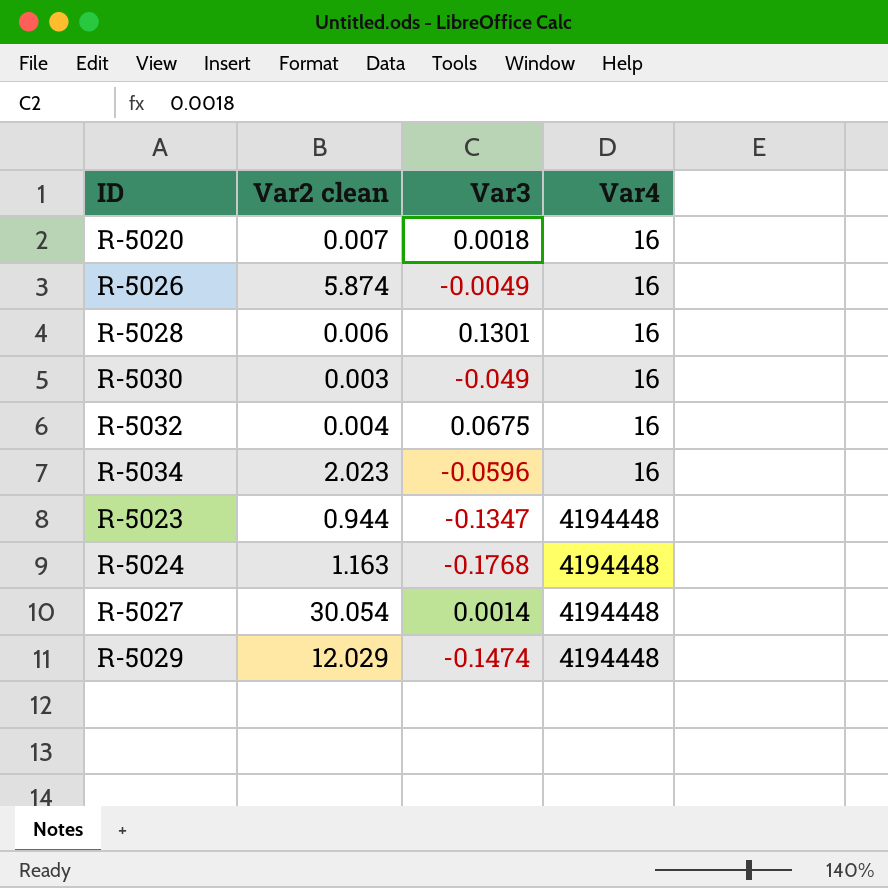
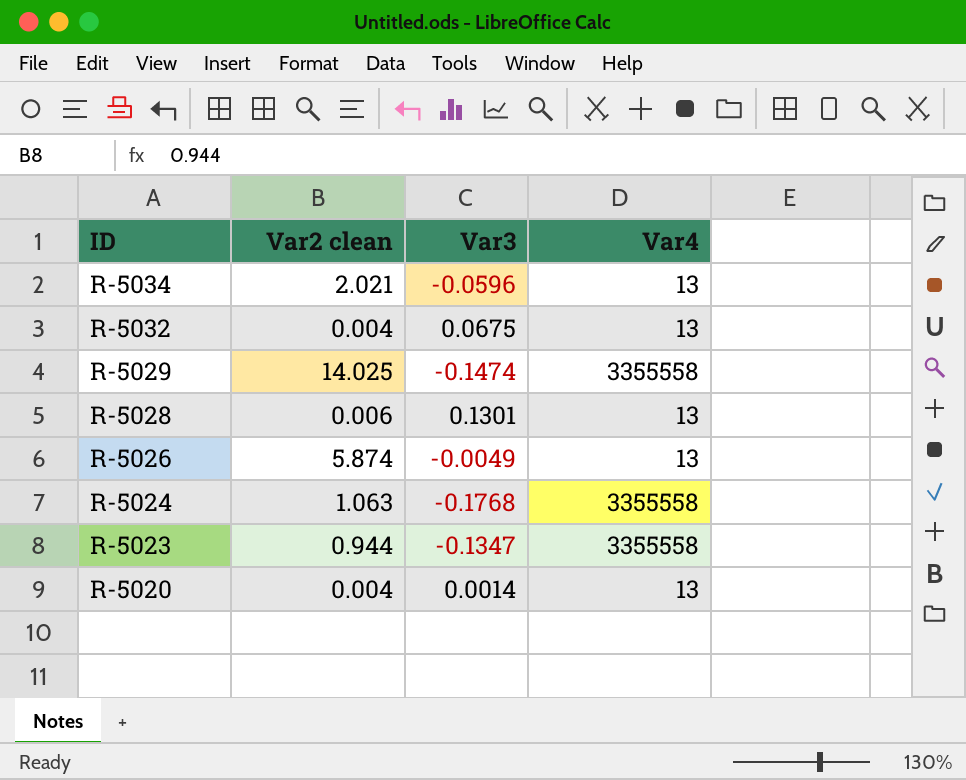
row order: Var4 ascending -> ID descending
row R-5030: 0.003 | -0.049 | 16 -> none
row R-5027: 30.054 | 0.0014 | 4194448 -> none
R-5034 | Var2 clean: 2.023 -> 2.021
R-5034 | Var4: 16 -> 13
R-5032 | Var4: 16 -> 13
R-5029 | Var2 clean: 12.029 -> 14.025
R-5029 | Var4: 4194448 -> 3355558
R-5028 | Var4: 16 -> 13
R-5026 | Var4: 16 -> 13
R-5024 | Var2 clean: 1.163 -> 1.063
R-5024 | Var4: 4194448 -> 3355558
R-5023 | Var4: 4194448 -> 3355558
R-5020 | Var2 clean: 0.007 -> 0.004
R-5020 | Var3: 0.0018 -> 0.0014
R-5020 | Var4: 16 -> 13

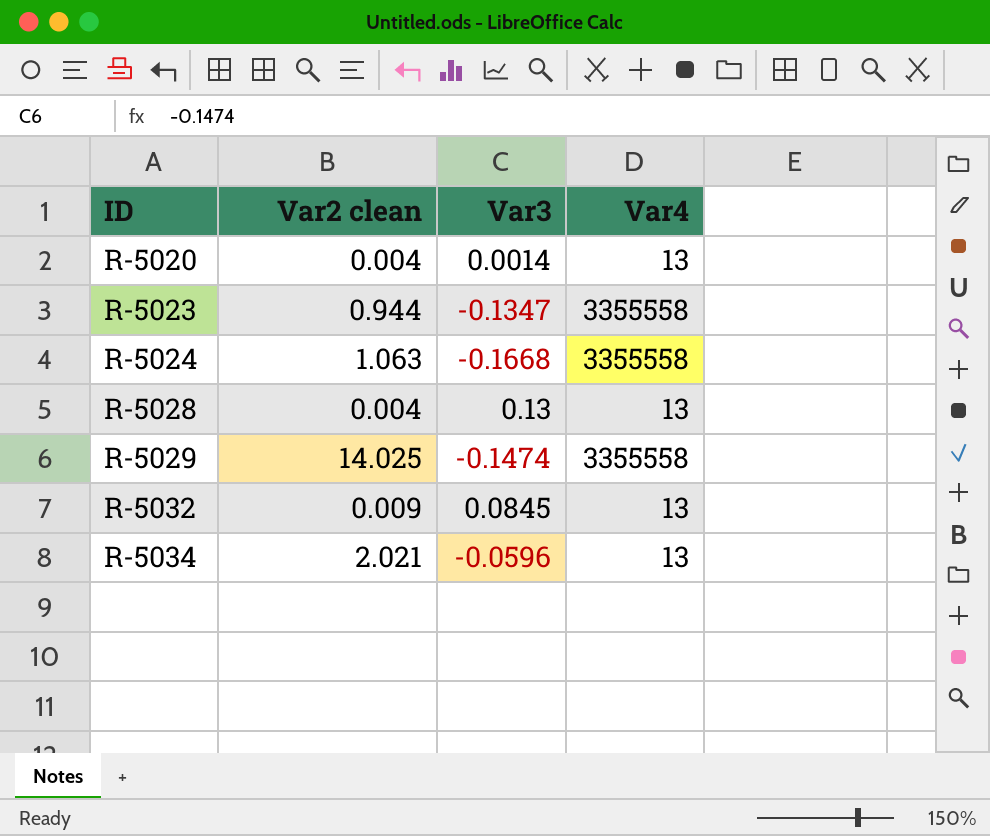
row order: ID descending -> ID ascending
row R-5026: 5.874 | -0.0049 | 13 -> none
R-5024 | Var3: -0.1768 -> -0.1668
R-5028 | Var2 clean: 0.006 -> 0.004
R-5028 | Var3: 0.1301 -> 0.13
R-5032 | Var2 clean: 0.004 -> 0.009
R-5032 | Var3: 0.0675 -> 0.0845

